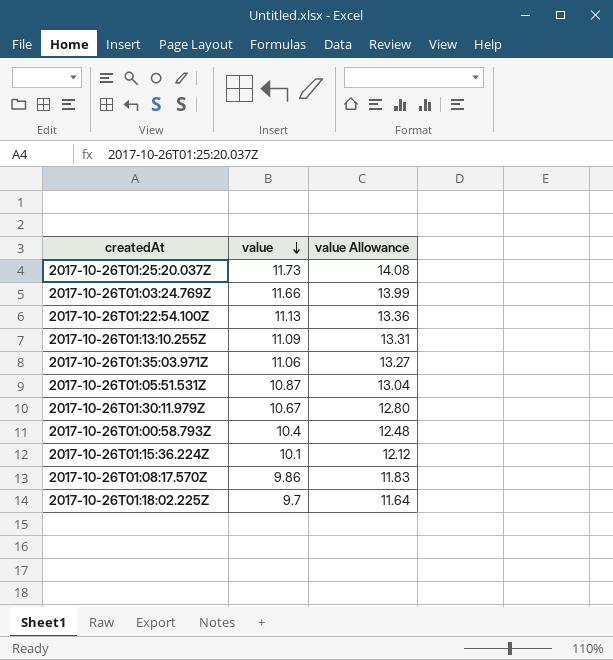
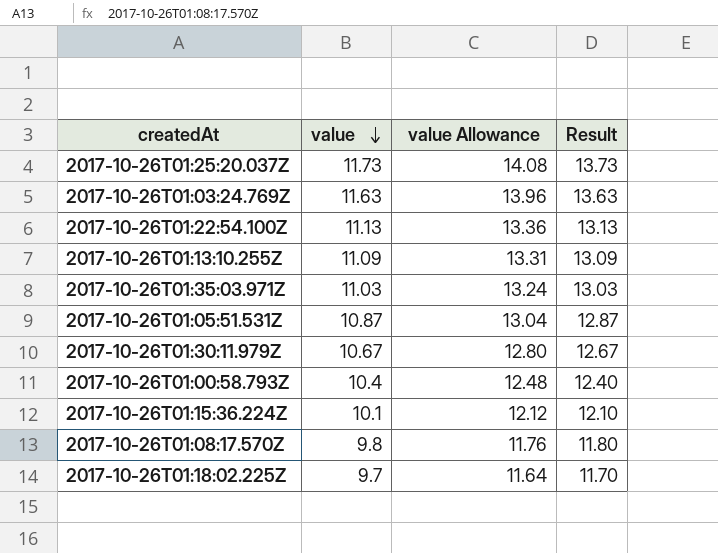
column Result | formula: none -> [value] + 2
2017-10-26T01:03:24.769Z | value: 11.66 -> 11.63
2017-10-26T01:03:24.769Z | value Allowance: 13.99 -> 13.96
2017-10-26T01:35:03.971Z | value: 11.06 -> 11.03
2017-10-26T01:35:03.971Z | value Allowance: 13.27 -> 13.24
2017-10-26T01:08:17.570Z | value: 9.86 -> 9.8
2017-10-26T01:08:17.570Z | value Allowance: 11.83 -> 11.76

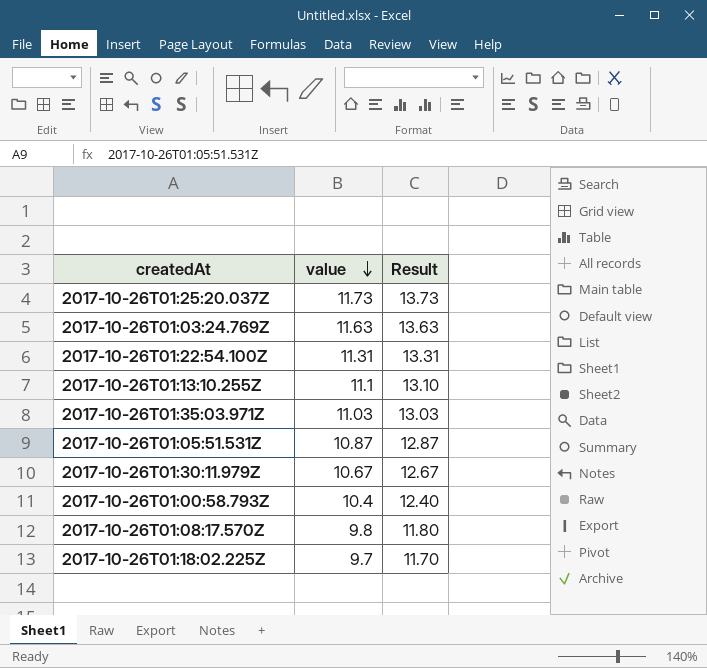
column value Allowance | formula: [value] * 1.2 -> none
row 2017-10-26T01:15:36.224Z: 10.1 | 12.12 | 12.10 -> none
2017-10-26T01:22:54.100Z | value: 11.13 -> 11.31
2017-10-26T01:22:54.100Z | Result: 13.13 -> 13.31
2017-10-26T01:13:10.255Z | value: 11.09 -> 11.1
2017-10-26T01:13:10.255Z | Result: 13.09 -> 13.10

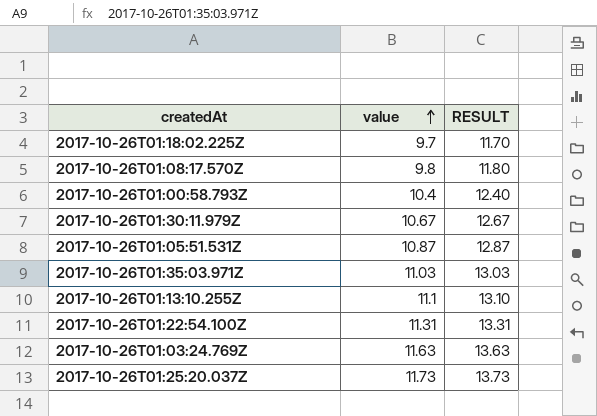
row order: value descending -> value ascending
column name: Result -> RESULT

